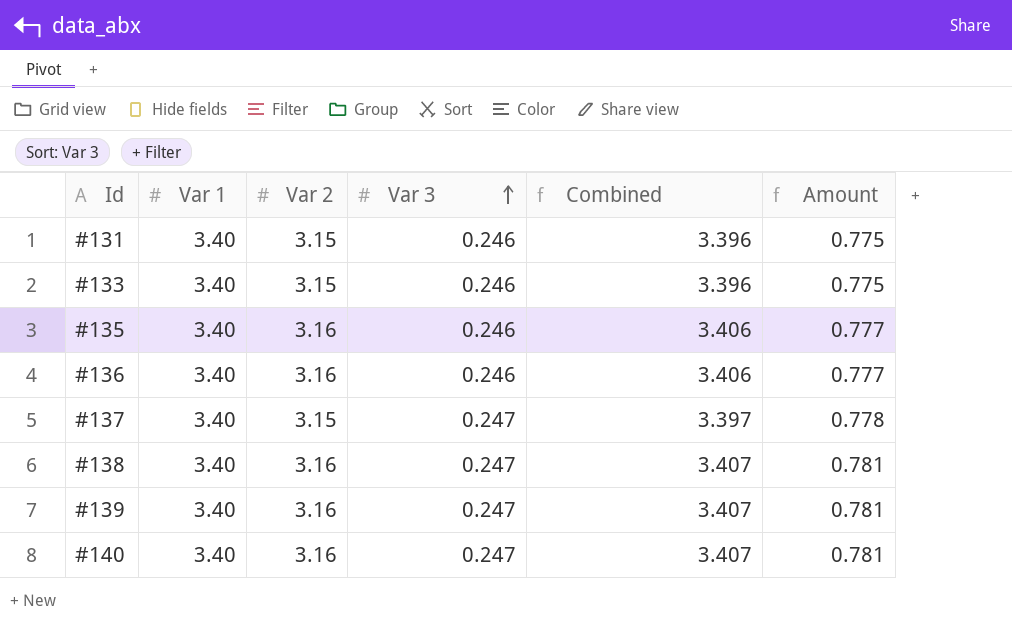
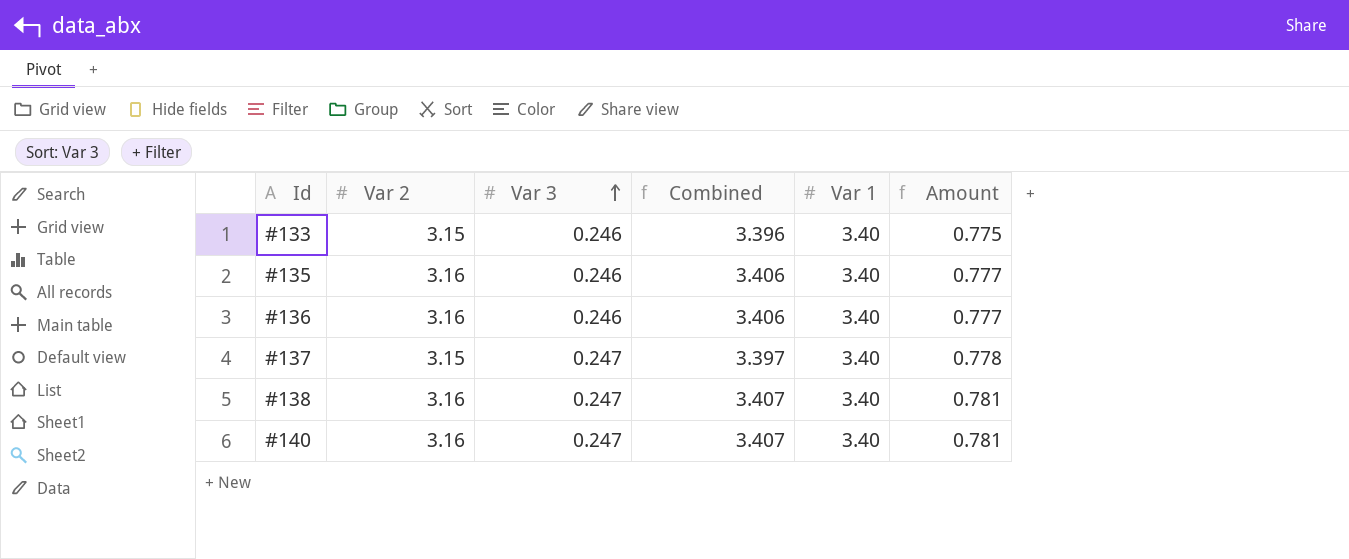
column Var 1 | position: 2 -> 5
row #131: 3.40 | 3.15 | 0.246 | 3.396 | 0.775 -> none
row #139: 3.40 | 3.16 | 0.247 | 3.407 | 0.781 -> none

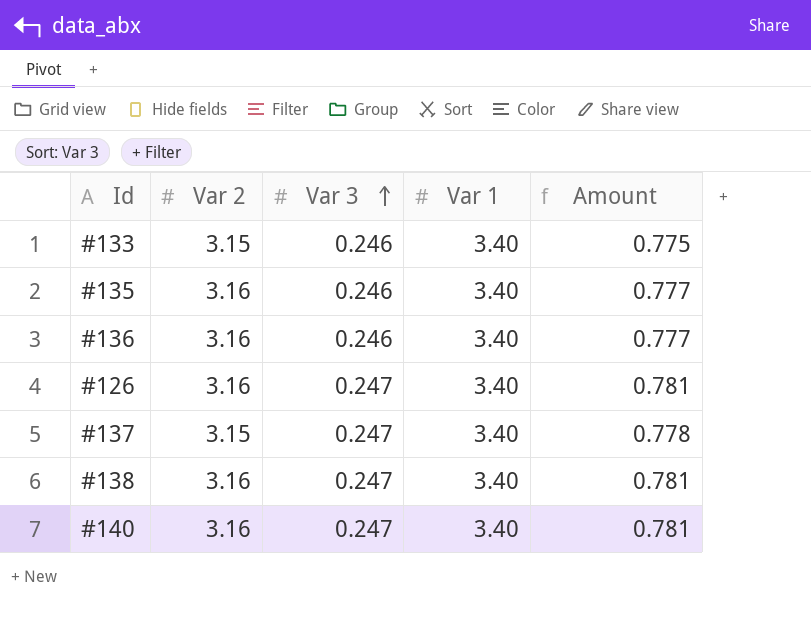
column Combined | formula: [Var 2] + [Var 3] -> none
row #126: none -> 3.16 | 0.247 | 3.40 | 0.781

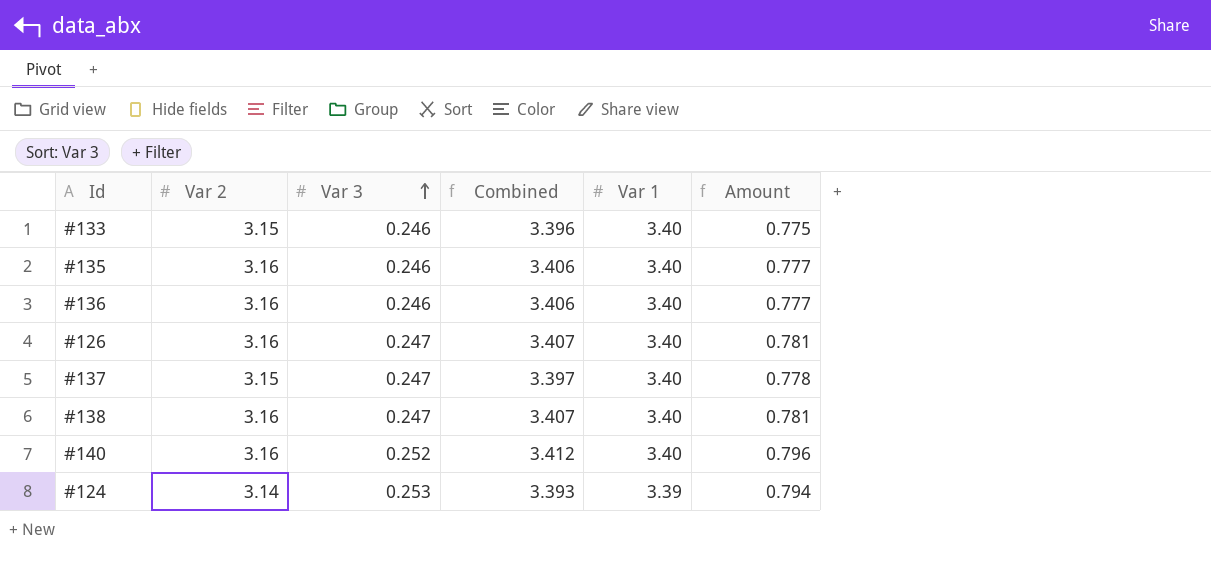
column Combined | formula: none -> [Var 2] + [Var 3]
#140 | Var 3: 0.247 -> 0.252
#140 | Amount: 0.781 -> 0.796
row #124: none -> 3.14 | 0.253 | 3.393 | 3.39 | 0.794

